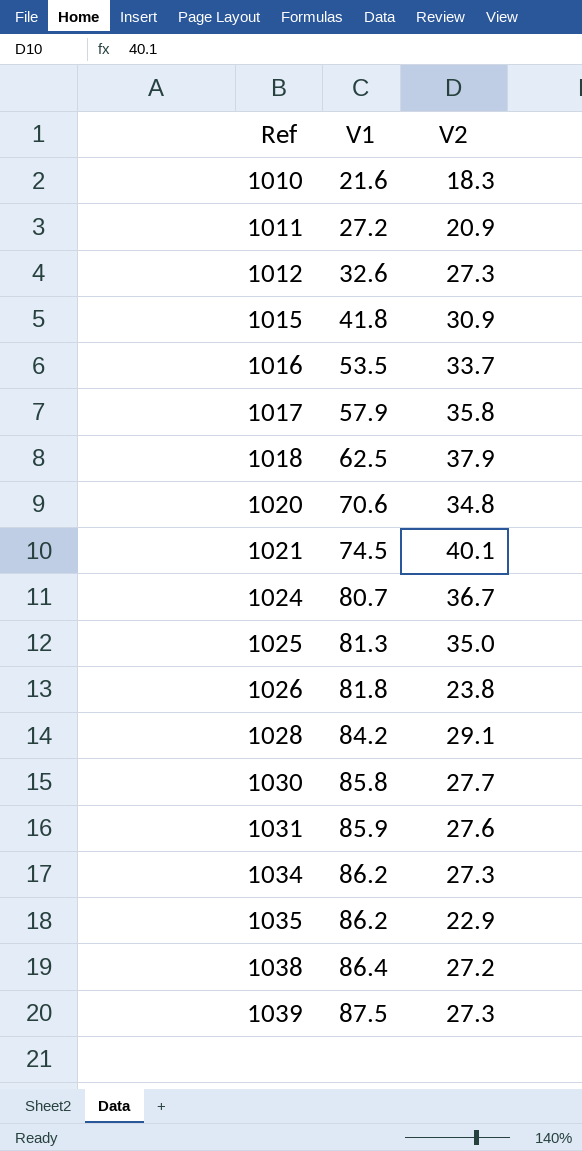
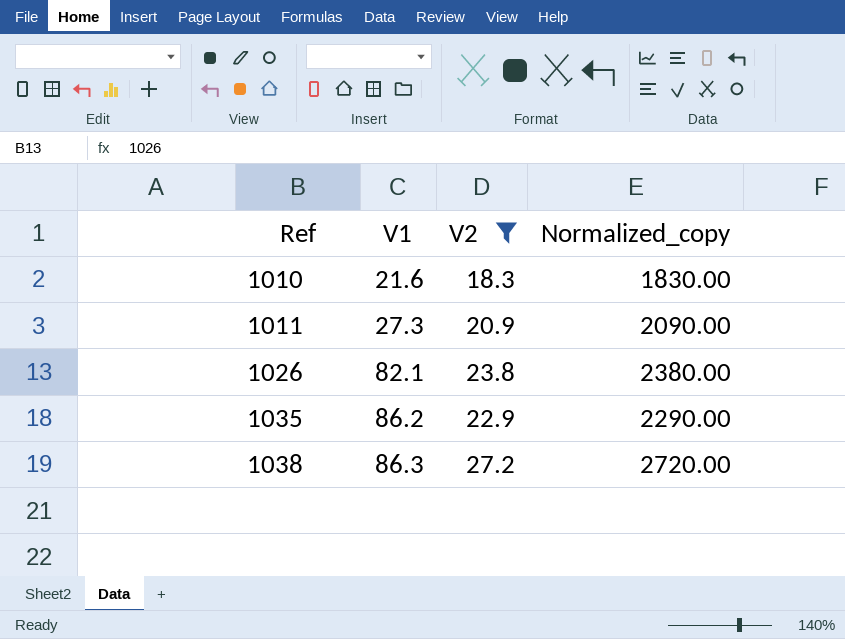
filter: none -> V2 <= 27.2
column Normalized_copy | formula: none -> [V2] * 100
1011 | V1: 27.2 -> 27.3
1026 | V1: 81.8 -> 82.1
1038 | V1: 86.4 -> 86.3

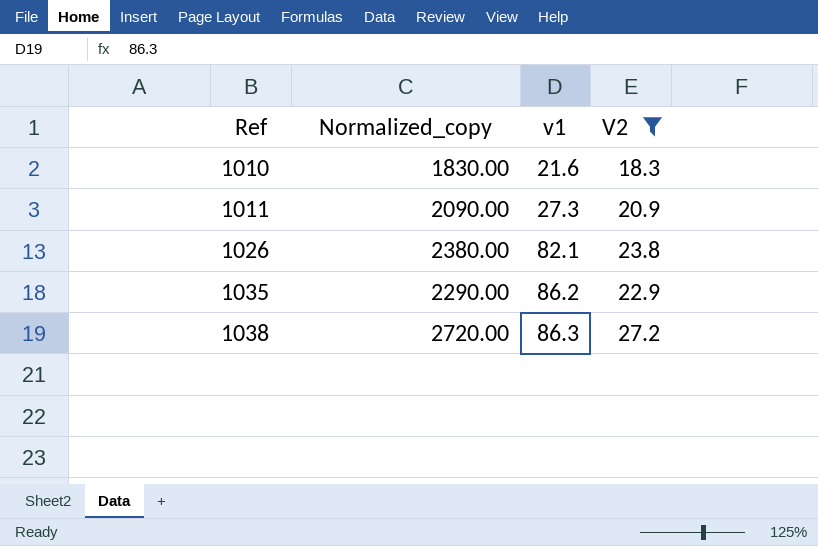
column Normalized_copy | position: 4 -> 2
column name: V1 -> v1

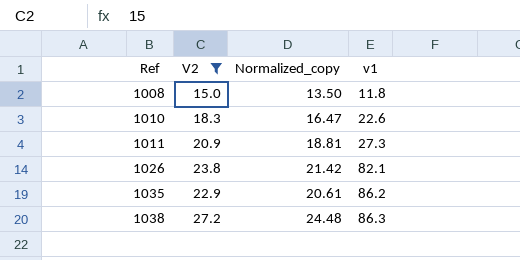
column V2 | position: 4 -> 2
column Normalized_copy | formula: [V2] * 100 -> [V2] * 0.9
row 1008: none -> 15.0 | 13.50 | 11.8
1010 | v1: 21.6 -> 22.6

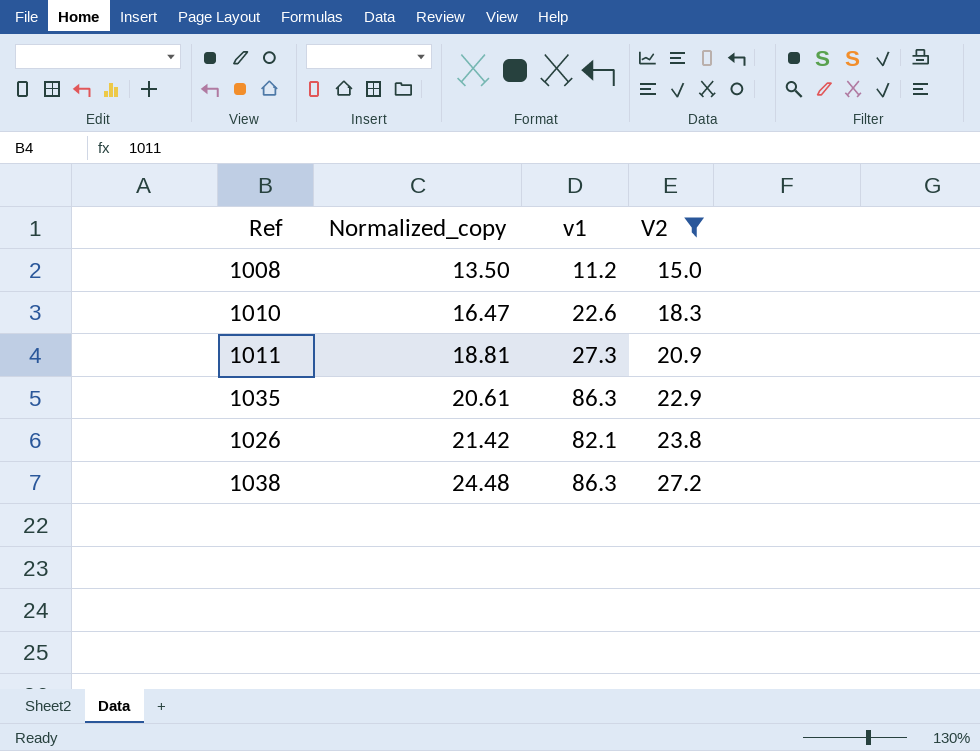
row order: Ref ascending -> Normalized_copy ascending
column V2 | position: 2 -> 4
1008 | v1: 11.8 -> 11.2
1035 | v1: 86.2 -> 86.3

